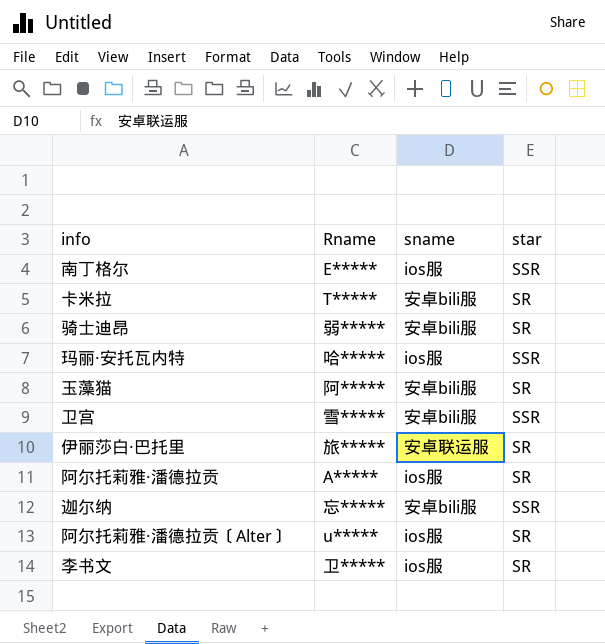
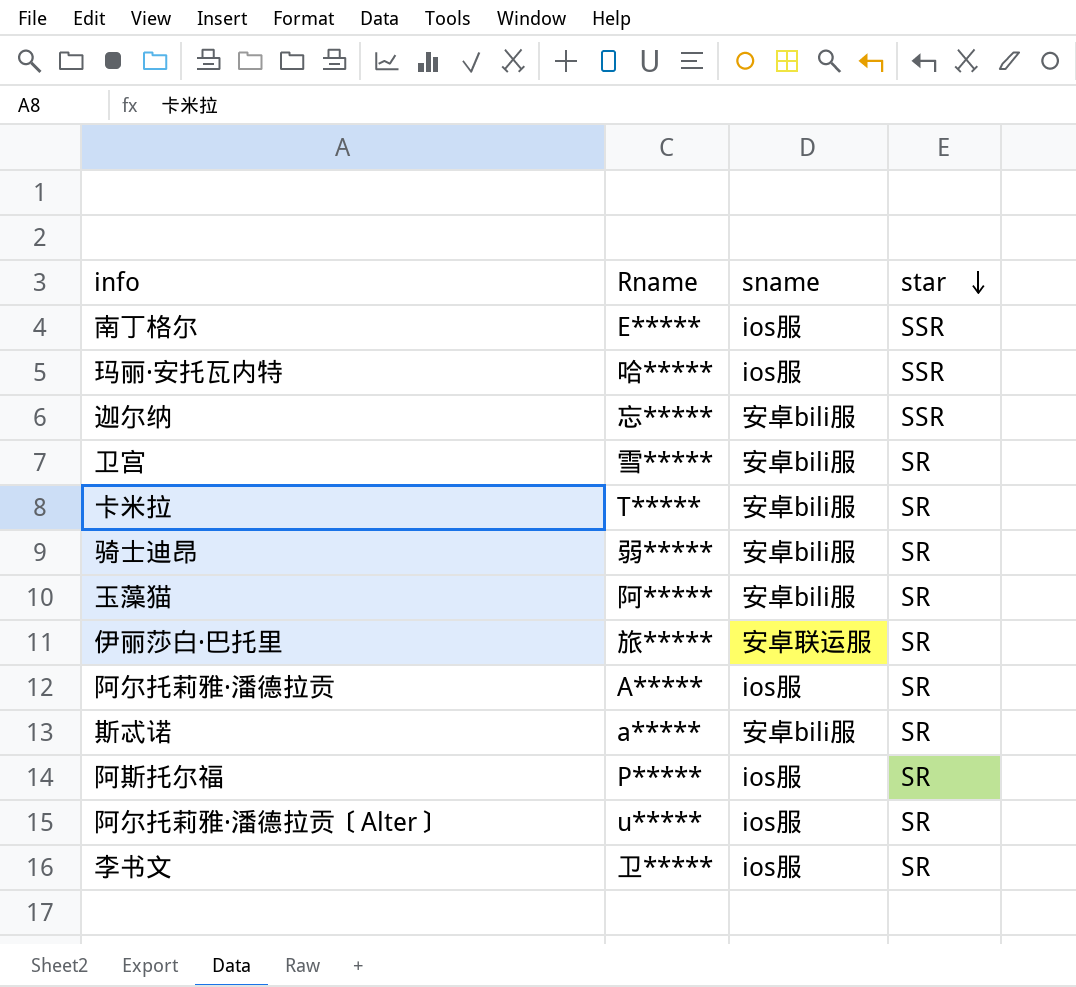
row order: none -> star descending
卫宫 | star: SSR -> SR
row 斯忒诺: none -> a***** | 安卓bili服 | SR
row 阿斯托尔福: none -> P***** | ios服 | SR

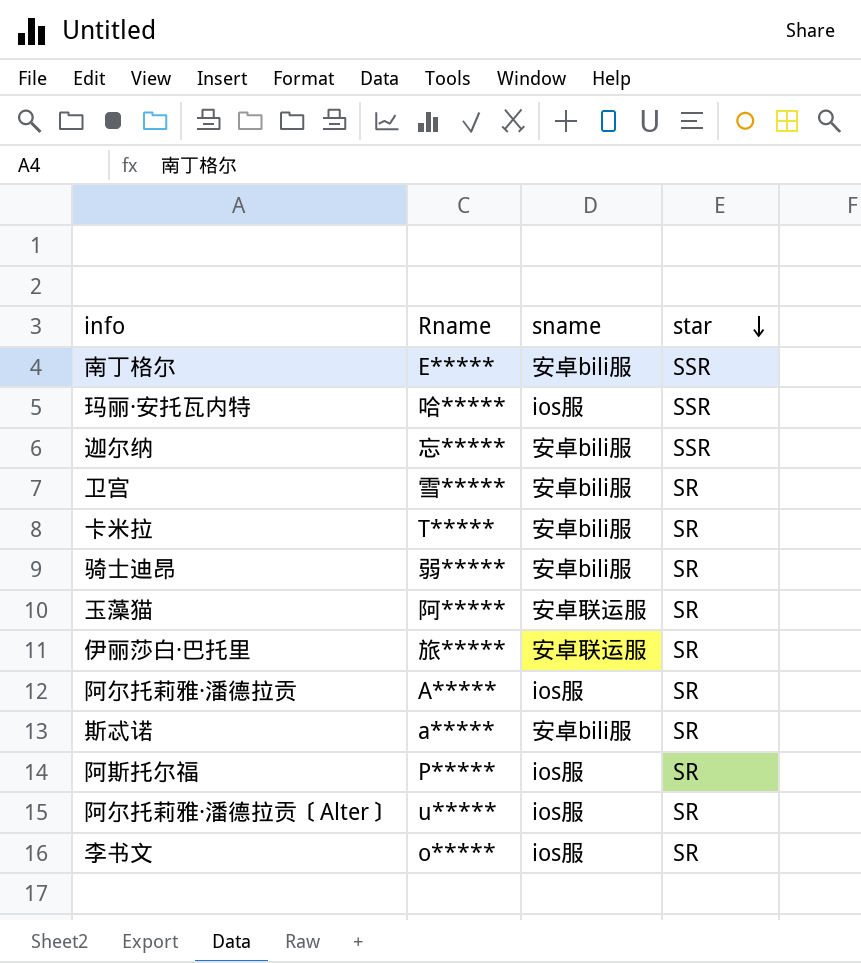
南丁格尔 | sname: ios服 -> 安卓bili服
玉藻猫 | sname: 安卓bili服 -> 安卓联运服
李书文 | Rname: 卫***** -> o*****

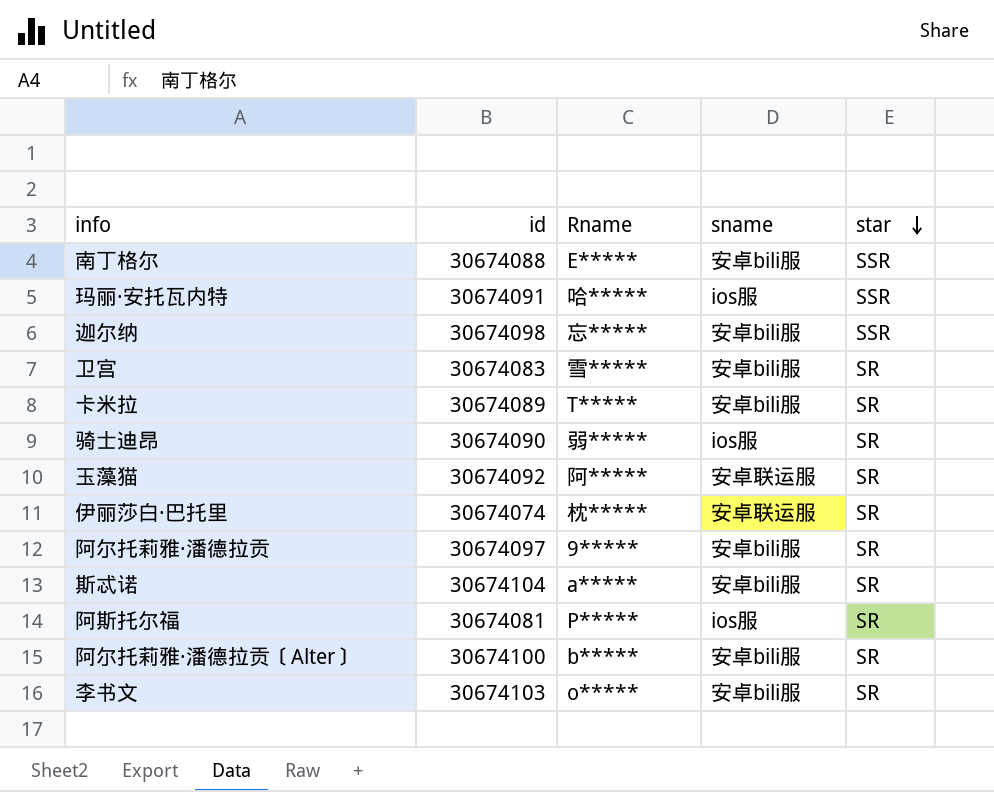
column id | position: none -> 2
骑士迪昂 | sname: 安卓bili服 -> ios服
伊丽莎白·巴托里 | Rname: 旅***** -> 枕*****
阿尔托莉雅·潘德拉贡 | Rname: A***** -> 9*****
阿尔托莉雅·潘德拉贡 | sname: ios服 -> 安卓bili服
阿尔托莉雅·潘德拉贡〔Alter〕 | Rname: u***** -> b*****
阿尔托莉雅·潘德拉贡〔Alter〕 | sname: ios服 -> 安卓bili服
李书文 | sname: ios服 -> 安卓bili服

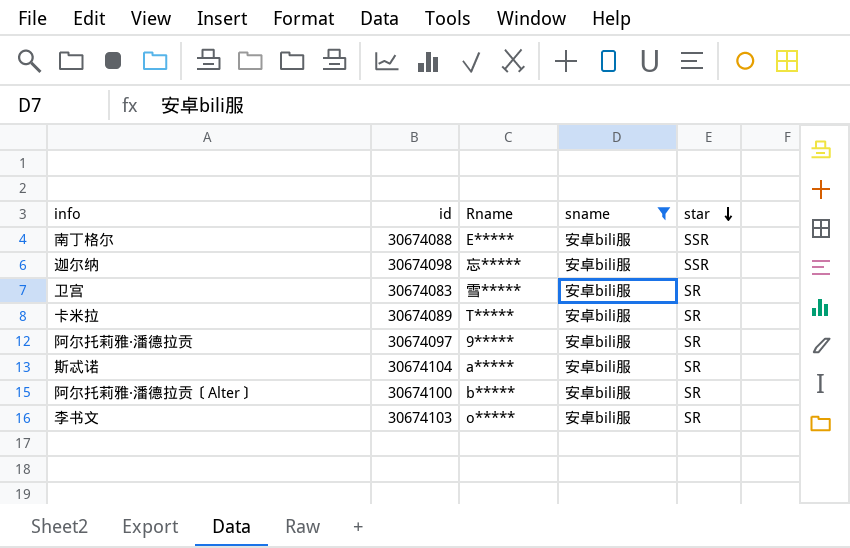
filter: none -> sname = 安卓bili服

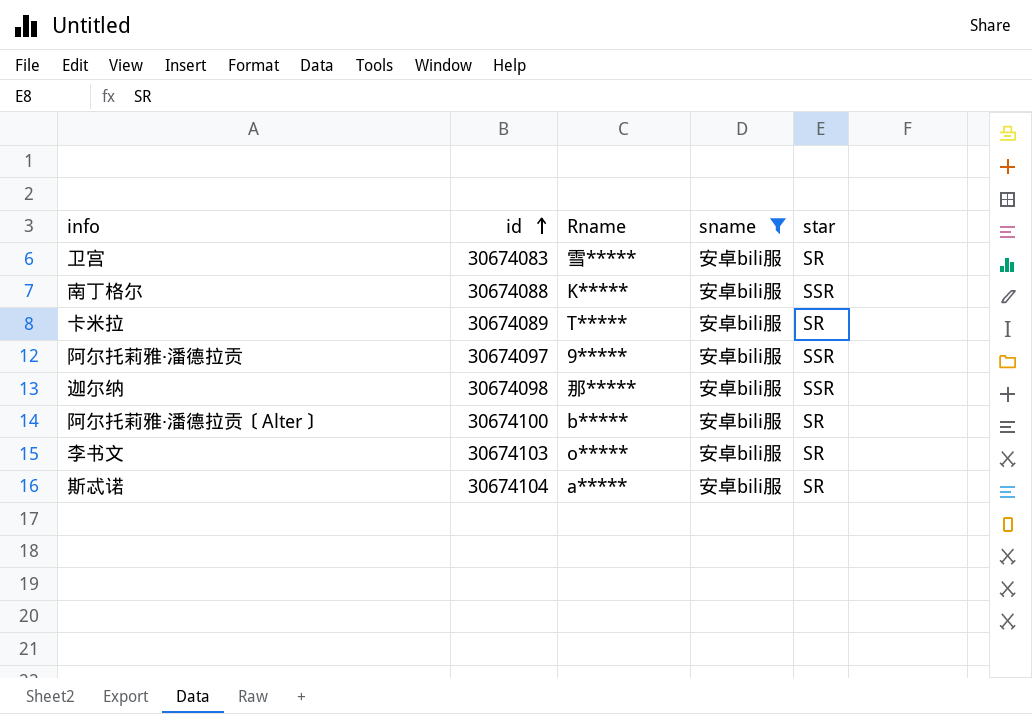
row order: star descending -> id ascending
南丁格尔 | Rname: E***** -> K*****
阿尔托莉雅·潘德拉贡 | star: SR -> SSR
迦尔纳 | Rname: 忘***** -> 那*****

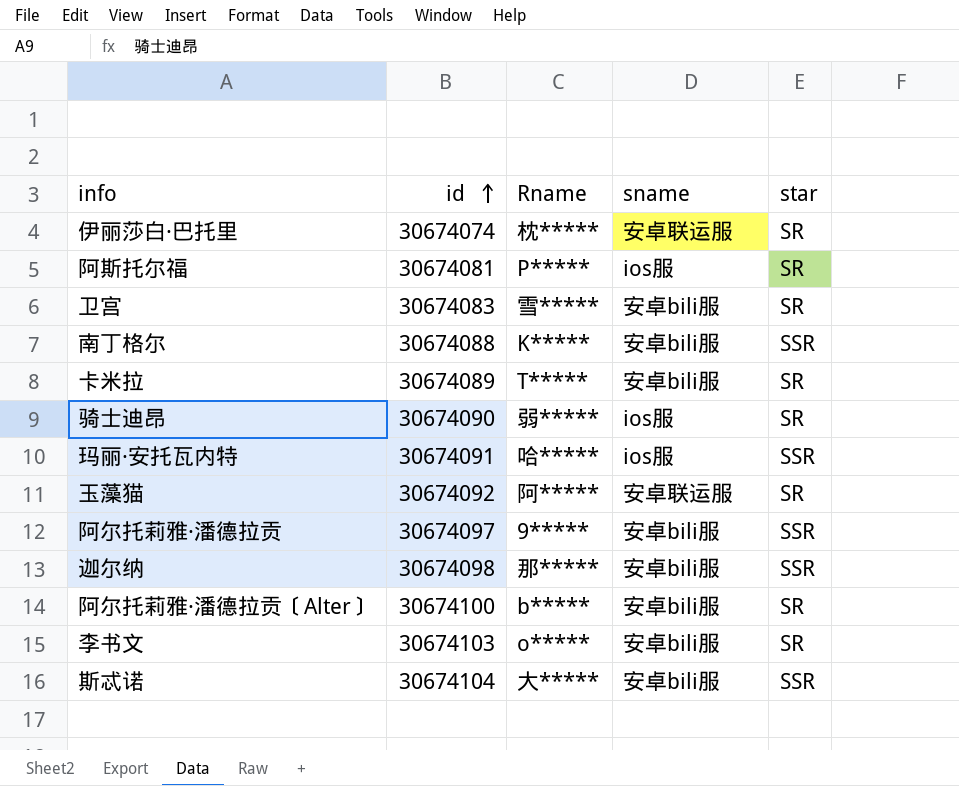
filter: sname = 安卓bili服 -> none
斯忒诺 | Rname: a***** -> 大*****
斯忒诺 | star: SR -> SSR

